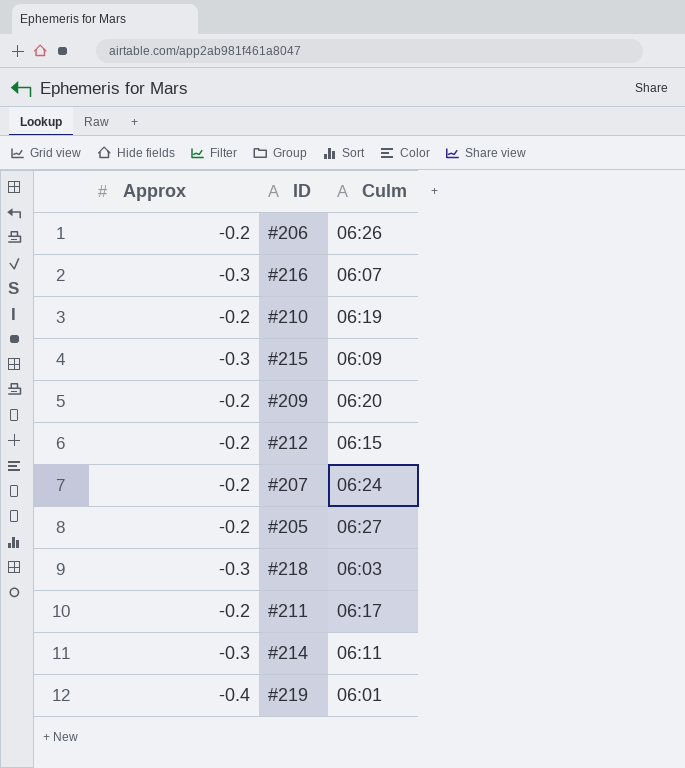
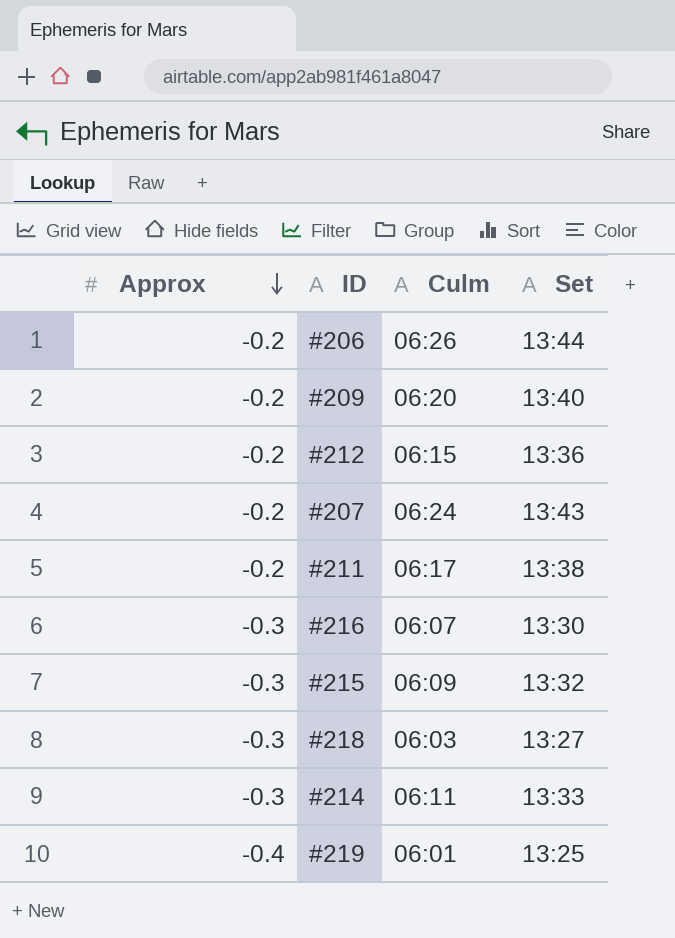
row order: none -> Approx descending
column Set | position: none -> 4
row #210: -0.2 | 06:19 -> none
row #205: -0.2 | 06:27 -> none

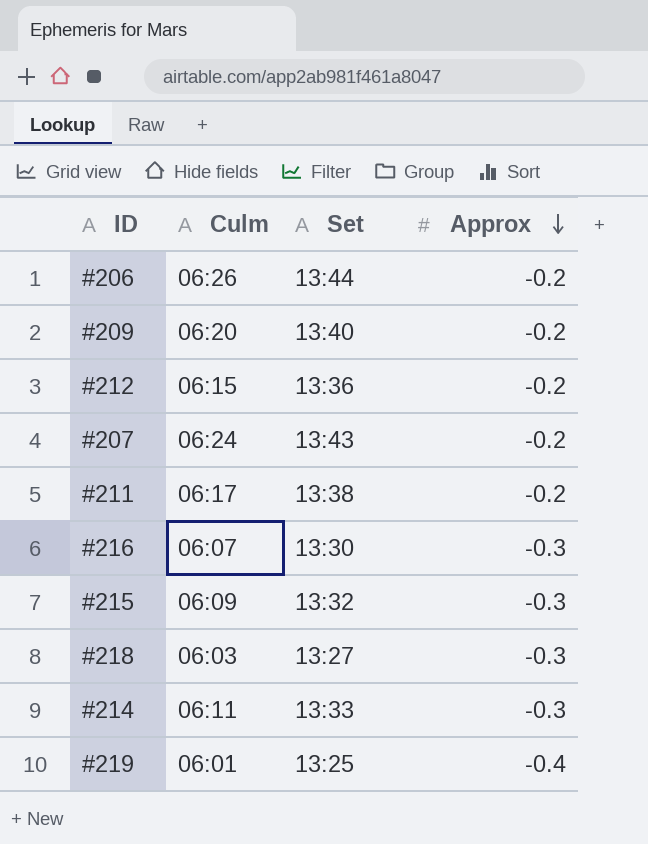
column Approx | position: 1 -> 4

